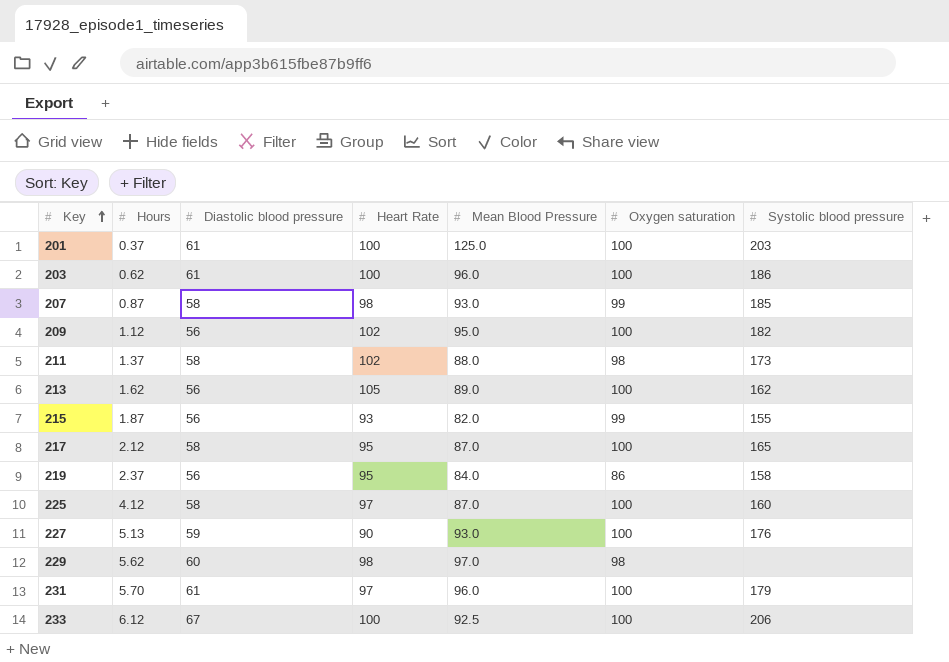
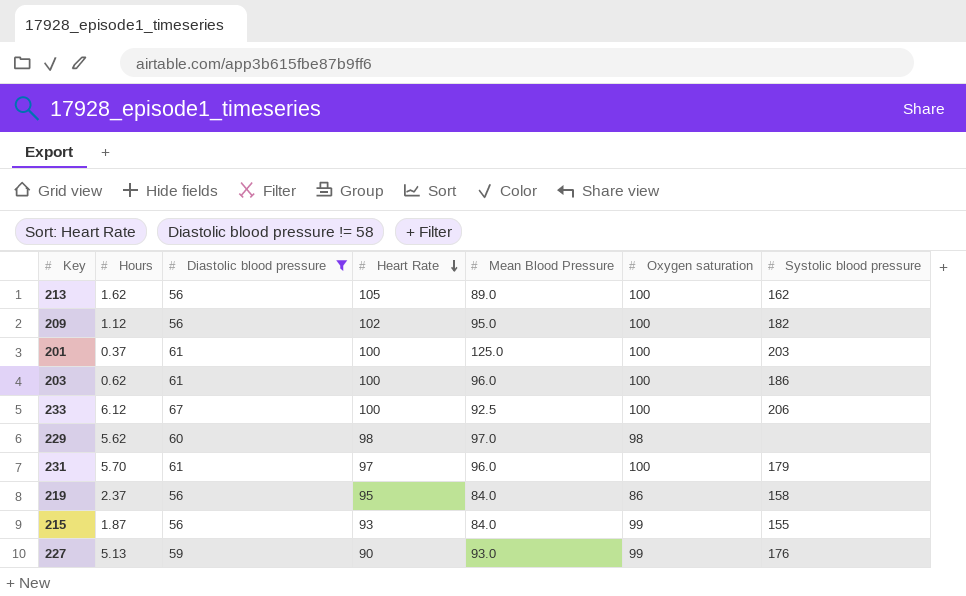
filter: none -> Diastolic blood pressure != 58
row order: Key ascending -> Heart Rate descending
215 | Mean Blood Pressure: 82.0 -> 84.0
227 | Oxygen saturation: 100 -> 99

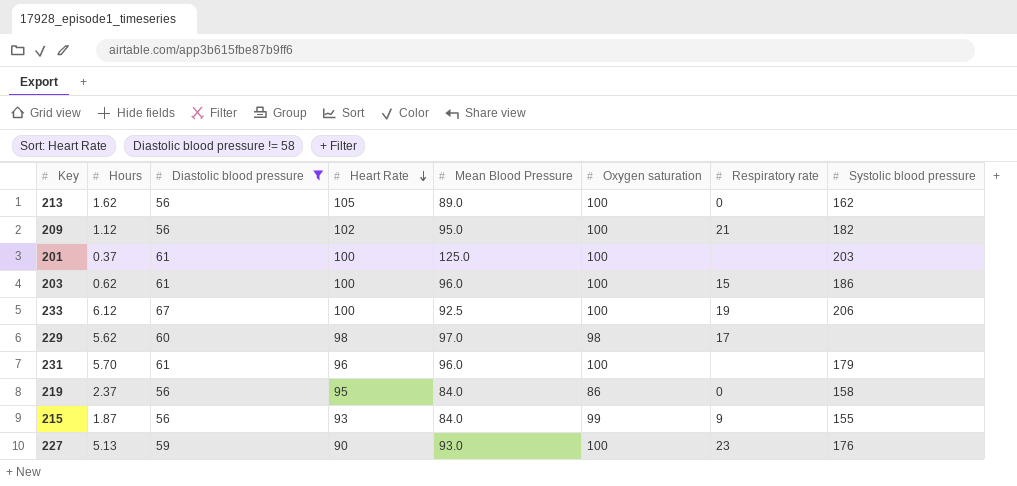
column Respiratory rate | position: none -> 7
231 | Heart Rate: 97 -> 96
227 | Oxygen saturation: 99 -> 100

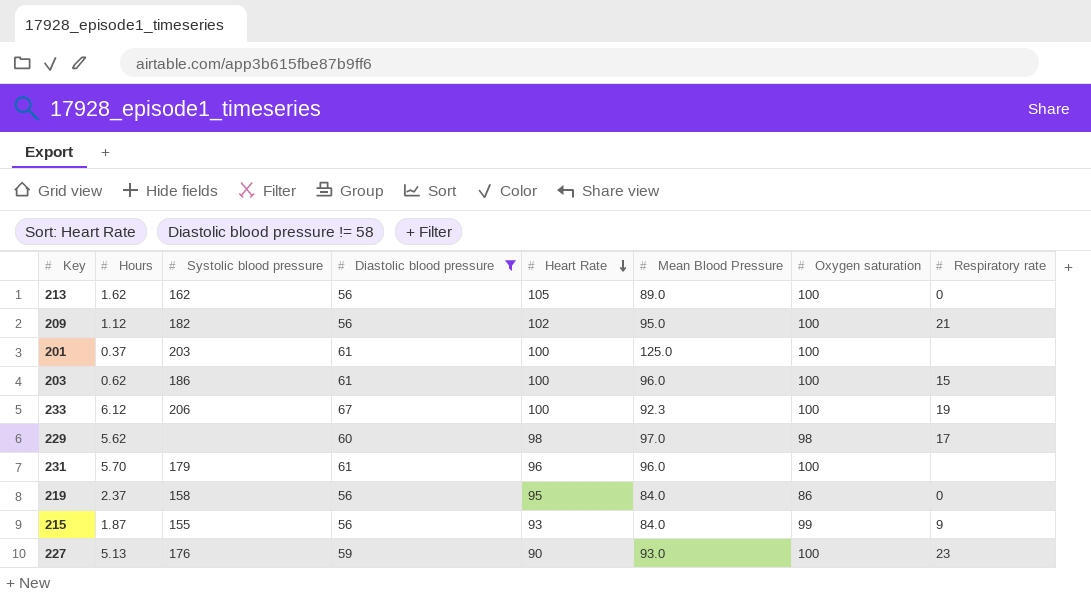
column Systolic blood pressure | position: 8 -> 3
233 | Mean Blood Pressure: 92.5 -> 92.3

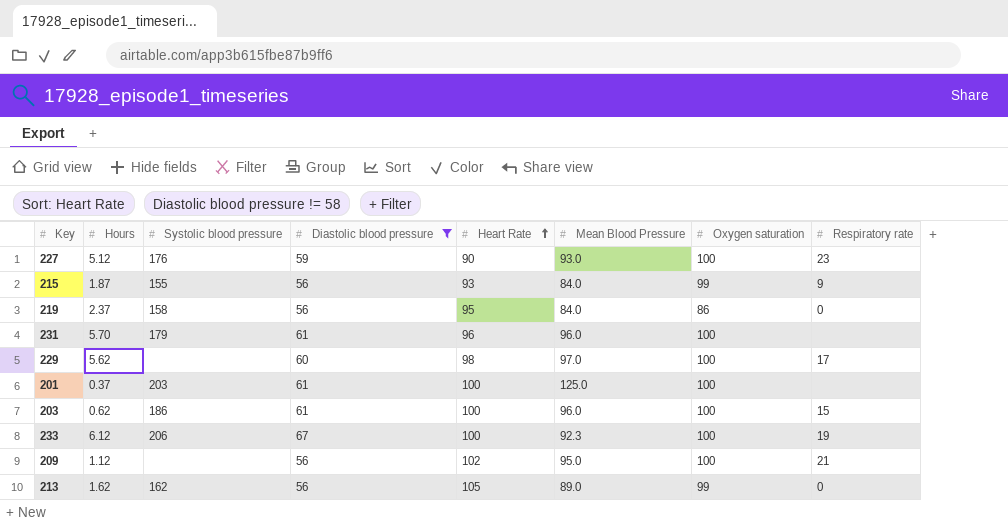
row order: Heart Rate descending -> Heart Rate ascending
227 | Hours: 5.13 -> 5.12
229 | Oxygen saturation: 98 -> 100
209 | Systolic blood pressure: 182 -> none
213 | Oxygen saturation: 100 -> 99

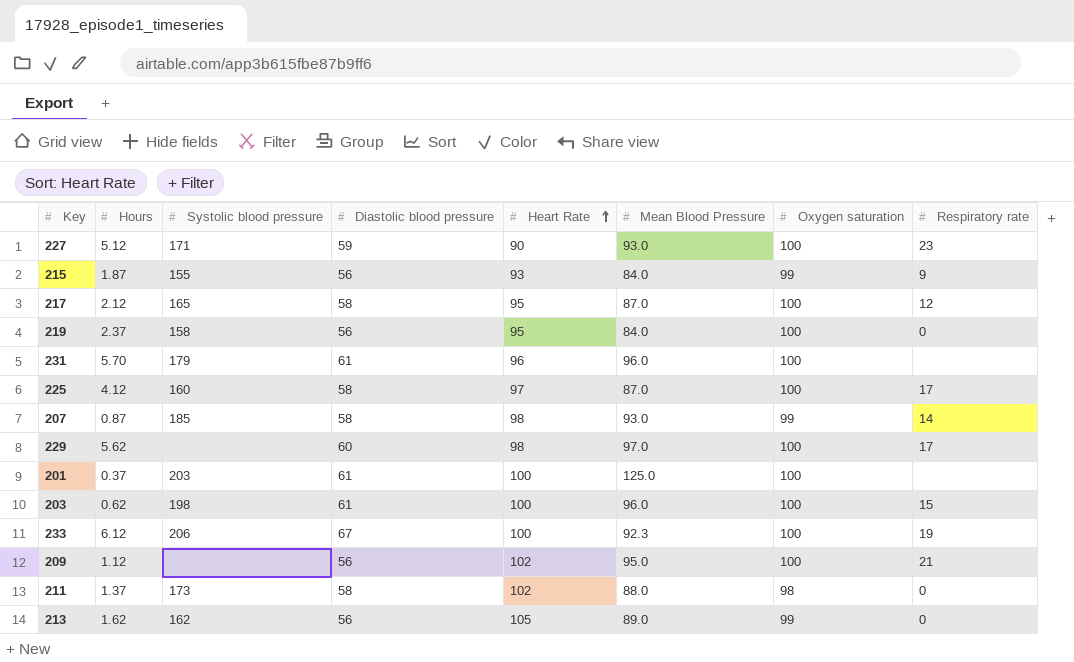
filter: Diastolic blood pressure != 58 -> none
227 | Systolic blood pressure: 176 -> 171
219 | Oxygen saturation: 86 -> 100
203 | Systolic blood pressure: 186 -> 198

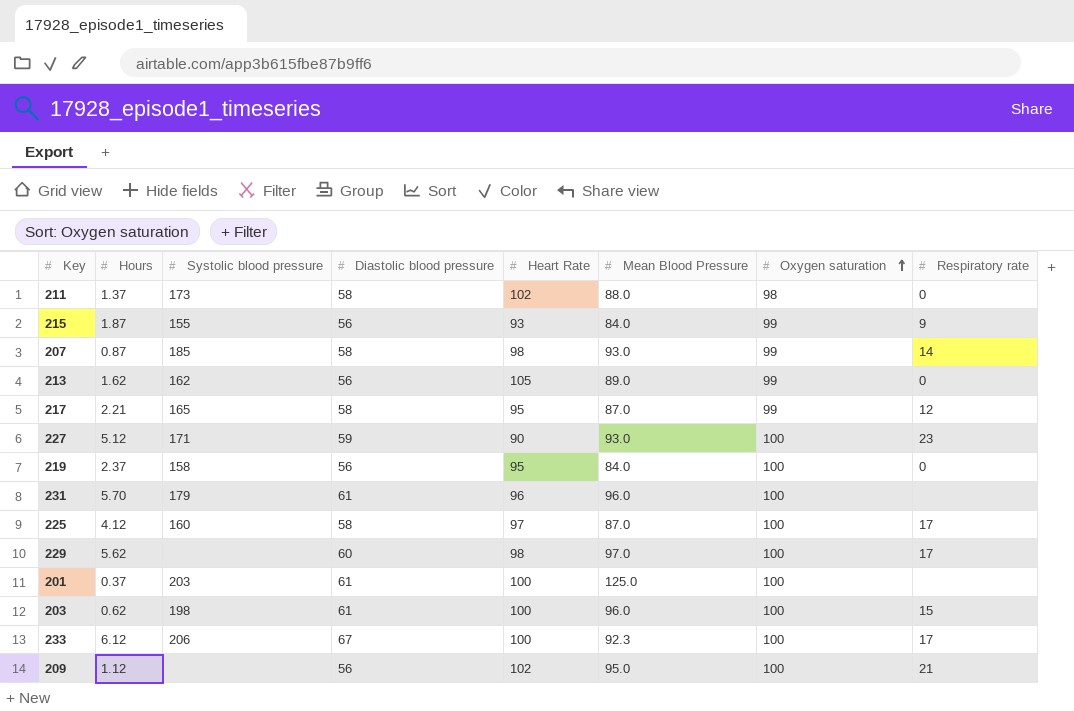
row order: Heart Rate ascending -> Oxygen saturation ascending
217 | Hours: 2.12 -> 2.21
217 | Oxygen saturation: 100 -> 99
233 | Respiratory rate: 19 -> 17

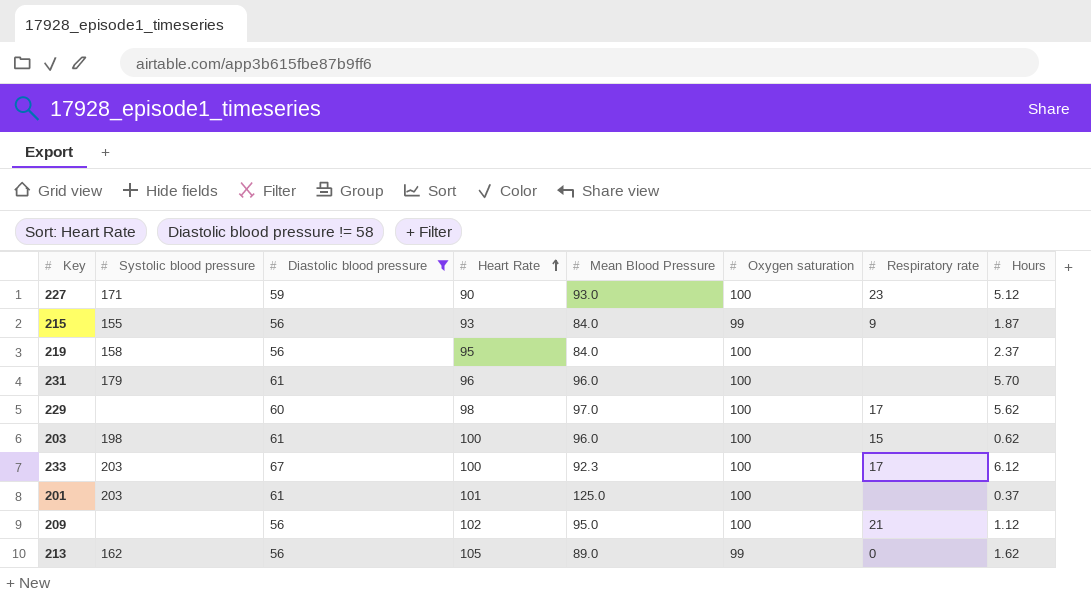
filter: none -> Diastolic blood pressure != 58
row order: Oxygen saturation ascending -> Heart Rate ascending
column Hours | position: 2 -> 8
219 | Respiratory rate: 0 -> none
233 | Systolic blood pressure: 206 -> 203
201 | Heart Rate: 100 -> 101

